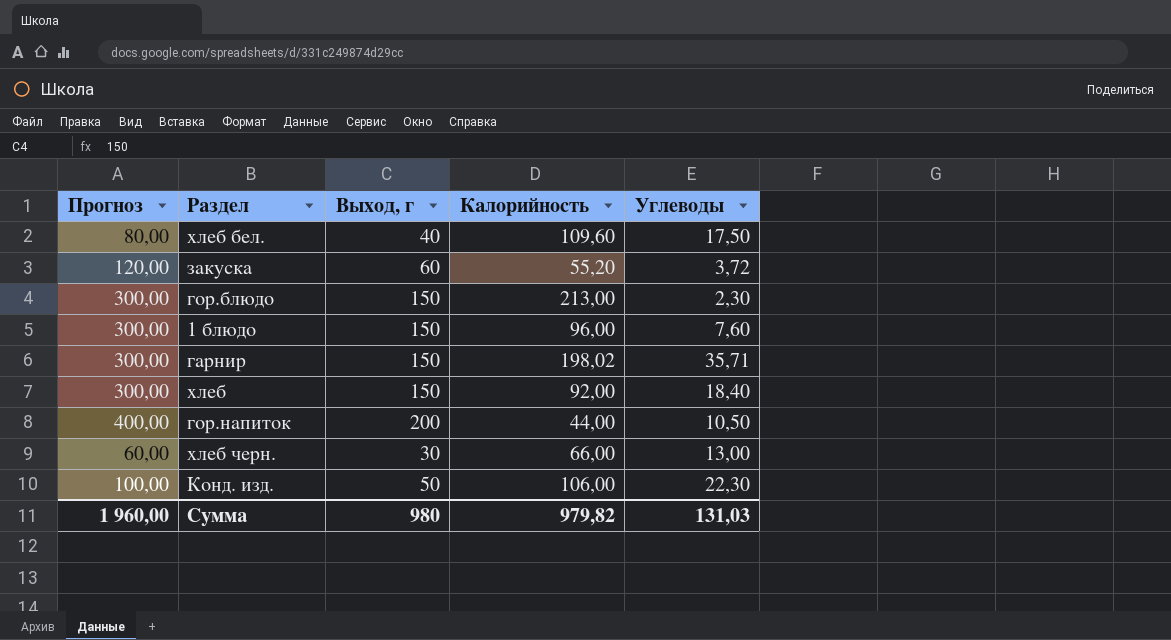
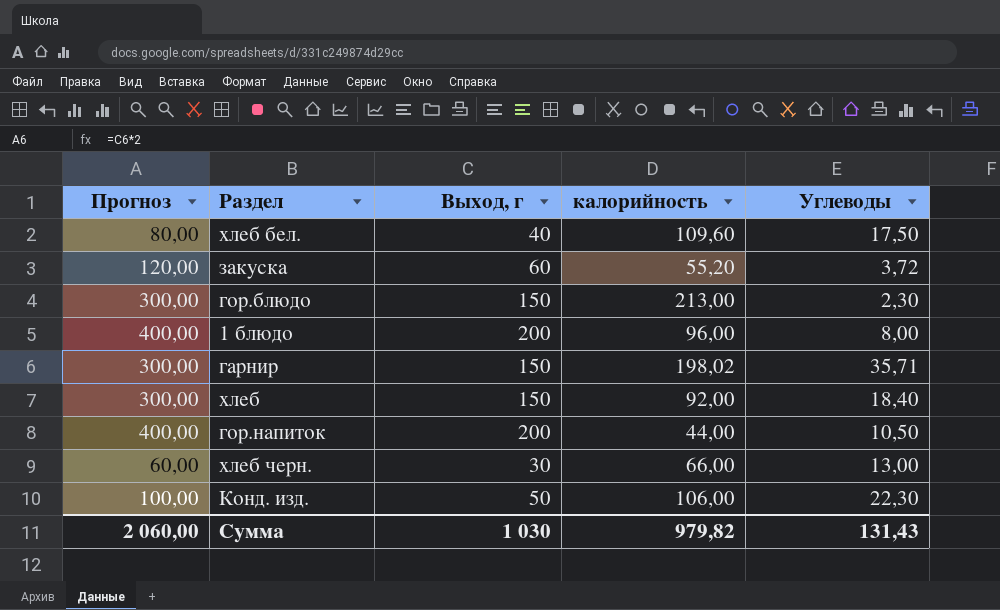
column name: Калорийность -> калорийность
1 блюдо | Прогноз: 300,00 -> 400,00
1 блюдо | Выход, г: 150 -> 200
1 блюдо | Углеводы: 7,60 -> 8,00
Сумма | Прогноз: 1 960,00 -> 2 060,00
Сумма | Выход, г: 980 -> 1 030
Сумма | Углеводы: 131,03 -> 131,43

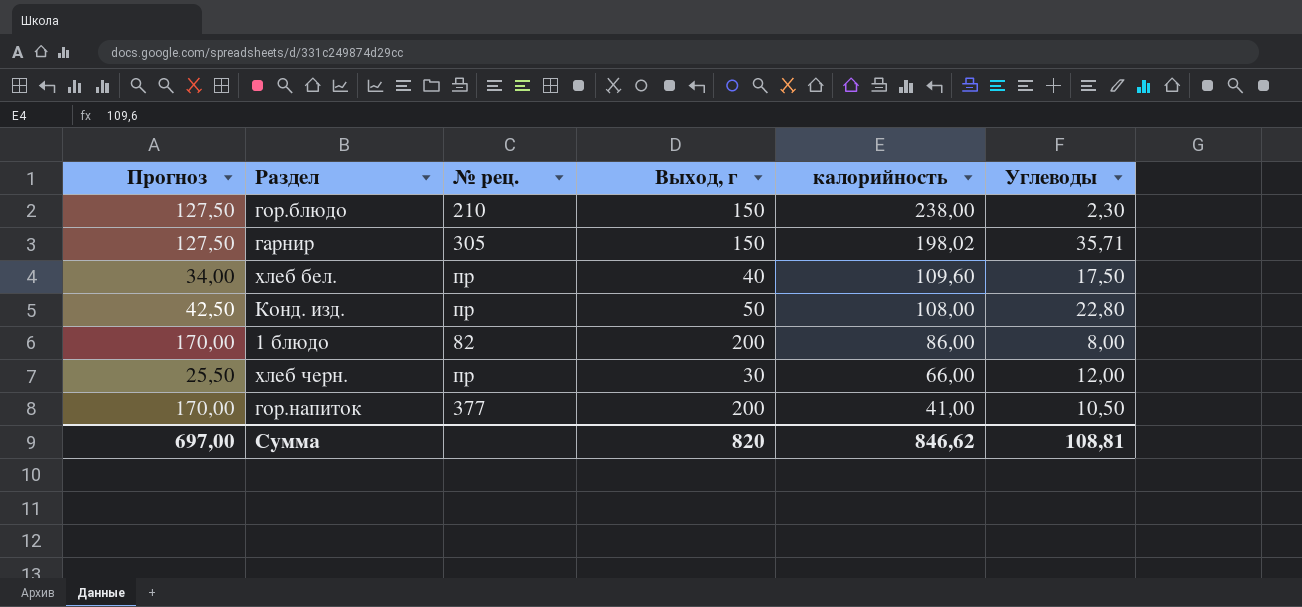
row order: none -> калорийность descending
column Прогноз | formula: [Выход, г] * 2 -> [Выход, г] * 0,85
column № рец. | position: none -> 3
row закуска: 120,00 | 60 | 55,20 | 3,72 -> none
row хлеб: 300,00 | 150 | 92,00 | 18,40 -> none
гор.блюдо | калорийность: 213,00 -> 238,00
Конд. изд. | калорийность: 106,00 -> 108,00
Конд. изд. | Углеводы: 22,30 -> 22,80
1 блюдо | калорийность: 96,00 -> 86,00
хлеб черн. | Углеводы: 13,00 -> 12,00
гор.напиток | калорийность: 44,00 -> 41,00
Сумма | Прогноз: 2 060,00 -> 697,00
Сумма | Выход, г: 1 030 -> 820
Сумма | калорийность: 979,82 -> 846,62
Сумма | Углеводы: 131,43 -> 108,81

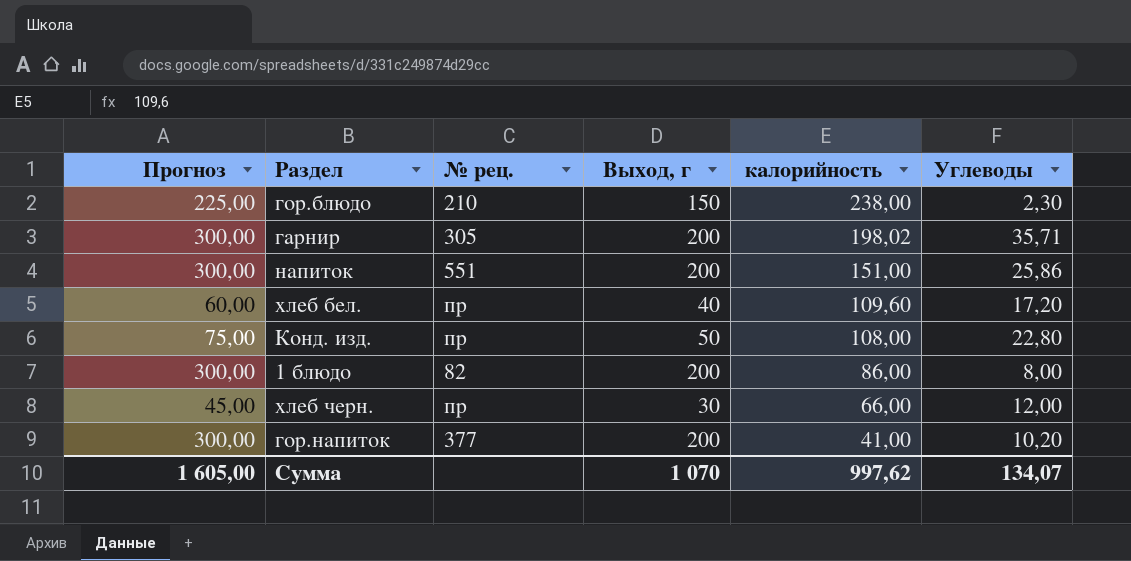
column Прогноз | formula: [Выход, г] * 0,85 -> [Выход, г] * 1,5
гарнир | Выход, г: 150 -> 200
row напиток: none -> 300,00 | 551 | 200 | 151,00 | 25,86
хлеб бел. | Углеводы: 17,50 -> 17,20
гор.напиток | Углеводы: 10,50 -> 10,20
Сумма | Прогноз: 697,00 -> 1 605,00
Сумма | Выход, г: 820 -> 1 070
Сумма | калорийность: 846,62 -> 997,62
Сумма | Углеводы: 108,81 -> 134,07

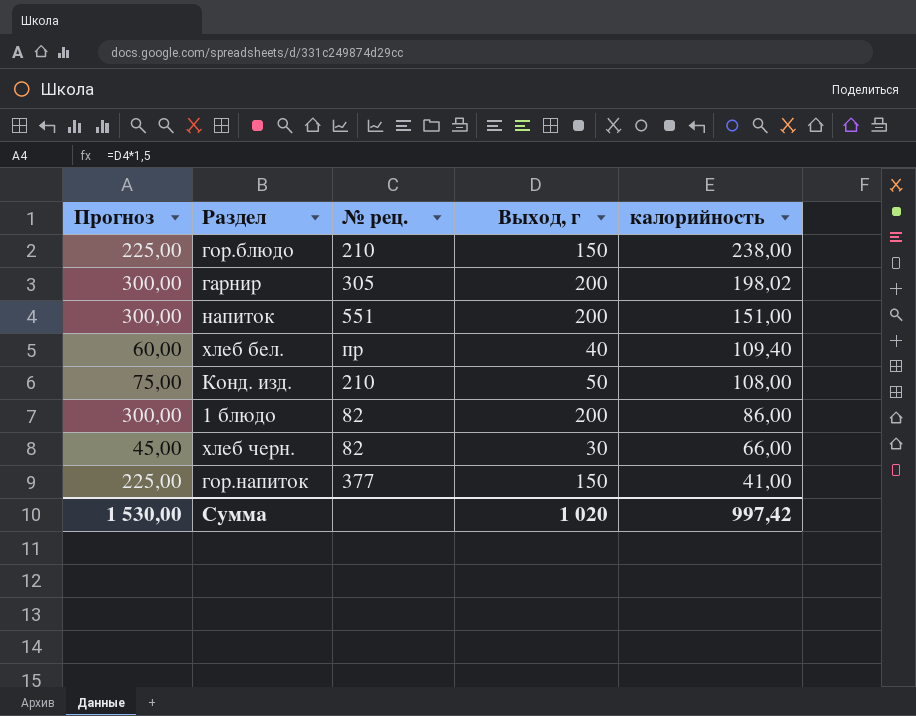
column Углеводы | position: 6 -> none
хлеб бел. | калорийность: 109,60 -> 109,40
Конд. изд. | № рец.: пр -> 210
хлеб черн. | № рец.: пр -> 82
гор.напиток | Прогноз: 300,00 -> 225,00
гор.напиток | Выход, г: 200 -> 150
Сумма | Прогноз: 1 605,00 -> 1 530,00
Сумма | Выход, г: 1 070 -> 1 020
Сумма | калорийность: 997,62 -> 997,42

